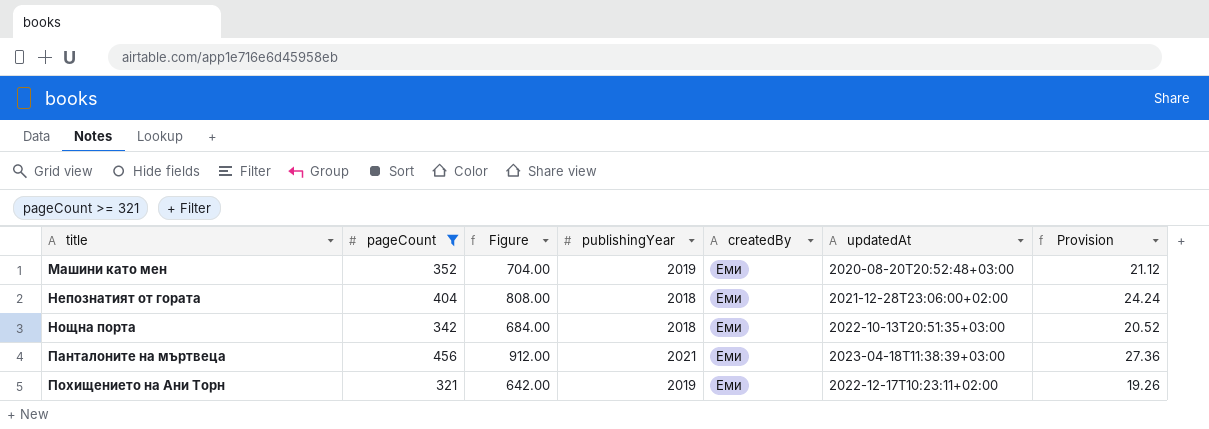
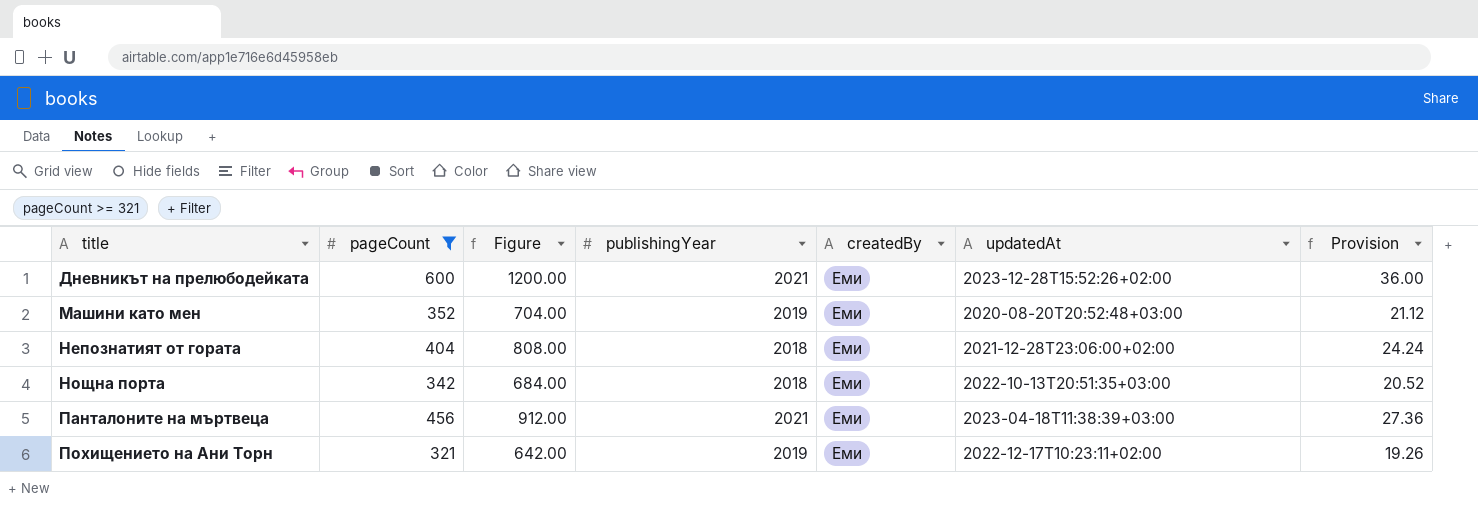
row Дневникът на прелюбодейката: none -> 600 | 1200.00 | 2021 | Еми | 2023-12-28T15:52:26+02:00 | 36.00

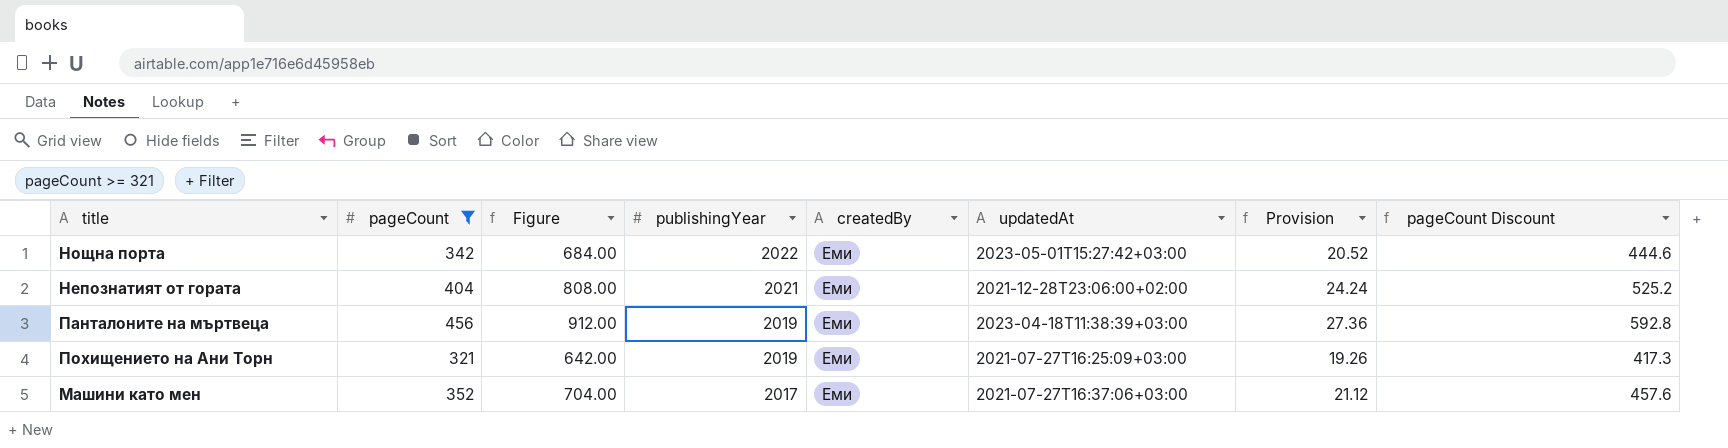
row order: title ascending -> publishingYear descending
column pageCount Discount | formula: none -> [pageCount] * 1.3
row Дневникът на прелюбодейката: 600 | 1200.00 | 2021 | Еми | 2023-12-28T15:52:26+02:00 | 36.00 -> none
Нощна порта | publishingYear: 2018 -> 2022
Нощна порта | updatedAt: 2022-10-13T20:51:35+03:00 -> 2023-05-01T15:27:42+03:00
Непознатият от гората | publishingYear: 2018 -> 2021
Панталоните на мъртвеца | publishingYear: 2021 -> 2019
Похищението на Ани Торн | updatedAt: 2022-12-17T10:23:11+02:00 -> 2021-07-27T16:25:09+03:00
Машини като мен | publishingYear: 2019 -> 2017
Машини като мен | updatedAt: 2020-08-20T20:52:48+03:00 -> 2021-07-27T16:37:06+03:00

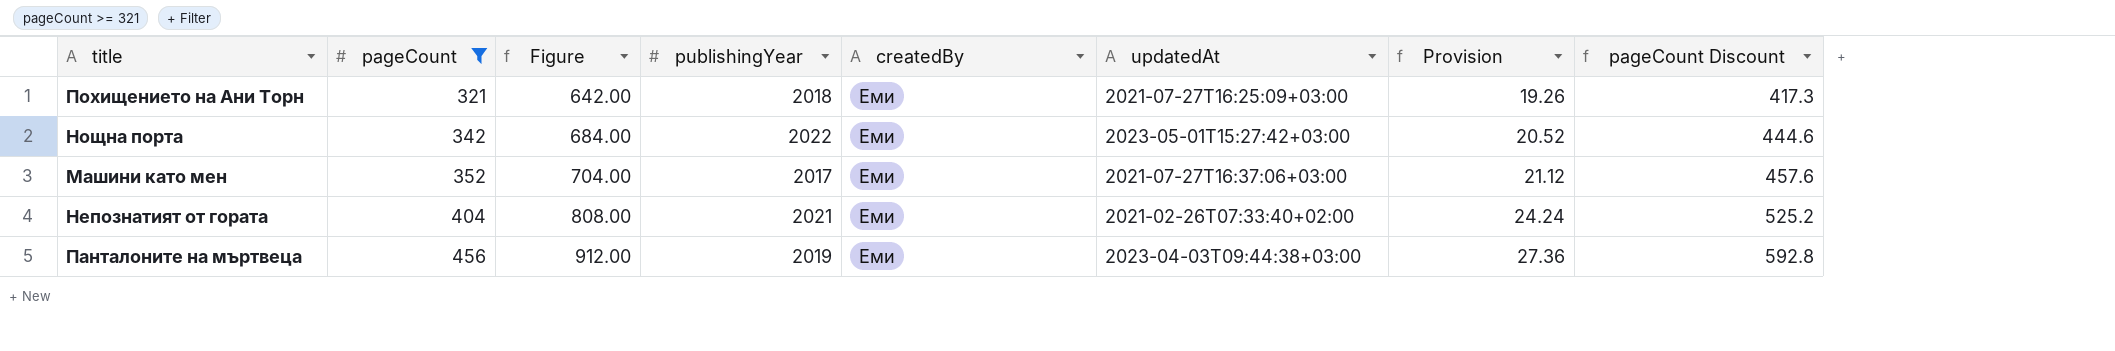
row order: publishingYear descending -> pageCount ascending
Похищението на Ани Торн | publishingYear: 2019 -> 2018
Непознатият от гората | updatedAt: 2021-12-28T23:06:00+02:00 -> 2021-02-26T07:33:40+02:00
Панталоните на мъртвеца | updatedAt: 2023-04-18T11:38:39+03:00 -> 2023-04-03T09:44:38+03:00

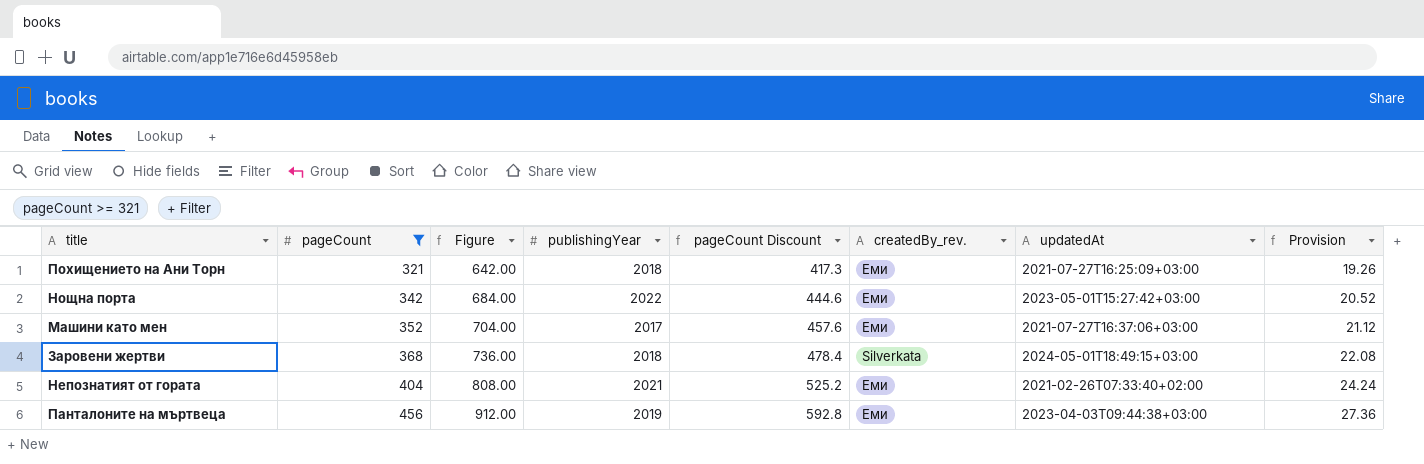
column pageCount Discount | position: 8 -> 5
column name: createdBy -> createdBy_rev.
row Заровени жертви: none -> 368 | 736.00 | 2018 | 478.4 | Silverkata | 2024-05-01T18:49:15+03:00 | 22.08

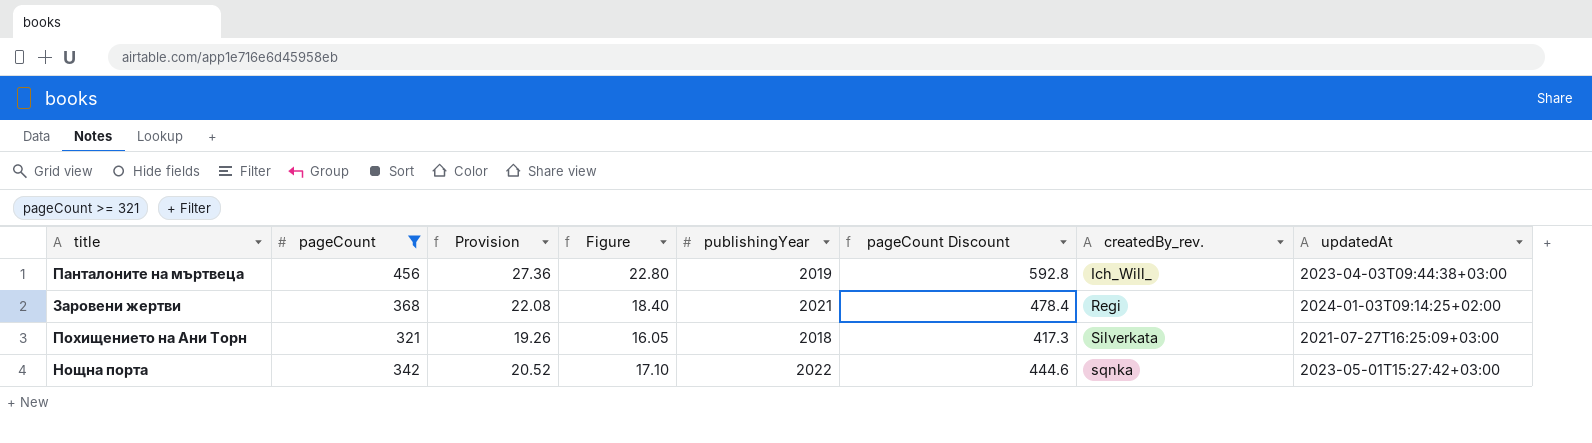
row order: pageCount ascending -> createdBy_rev. ascending
column Provision | position: 8 -> 3
column Figure | formula: [pageCount] * 2 -> [pageCount] * 0.05
row Машини като мен: 352 | 704.00 | 2017 | 457.6 | Еми | 2021-07-27T16:37:06+03:00 | 21.12 -> none
row Непознатият от гората: 404 | 808.00 | 2021 | 525.2 | Еми | 2021-02-26T07:33:40+02:00 | 24.24 -> none
Панталоните на мъртвеца | createdBy_rev.: Еми -> Ich_Will_
Заровени жертви | publishingYear: 2018 -> 2021
Заровени жертви | createdBy_rev.: Silverkata -> Regi
Заровени жертви | updatedAt: 2024-05-01T18:49:15+03:00 -> 2024-01-03T09:14:25+02:00
Похищението на Ани Торн | createdBy_rev.: Еми -> Silverkata
Нощна порта | createdBy_rev.: Еми -> sqnka

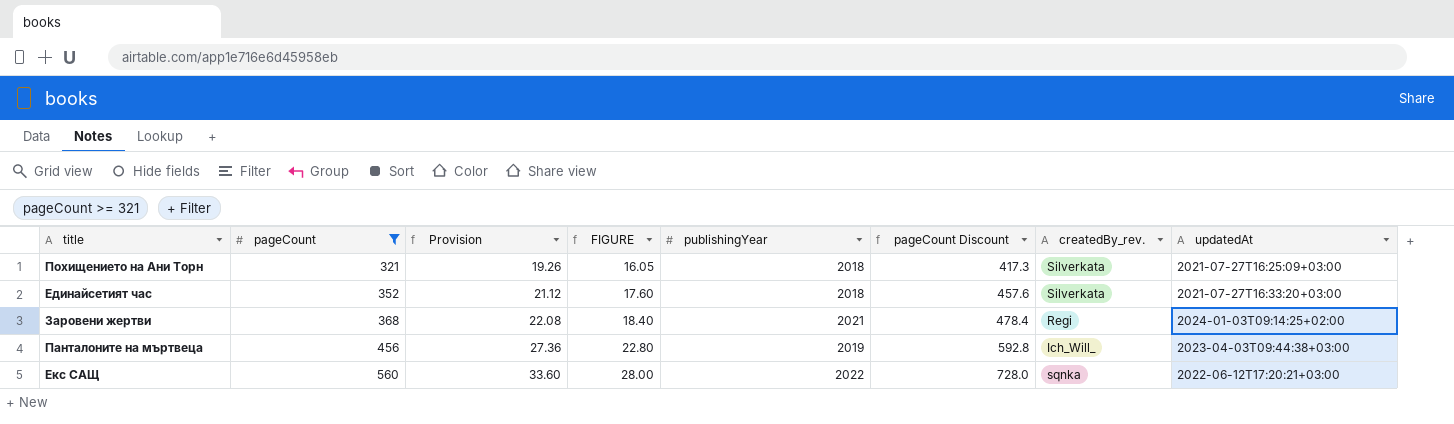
row order: createdBy_rev. ascending -> pageCount ascending
column name: Figure -> FIGURE
row Нощна порта: 342 | 20.52 | 17.10 | 2022 | 444.6 | sqnka | 2023-05-01T15:27:42+03:00 -> none
row Единайсетият час: none -> 352 | 21.12 | 17.60 | 2018 | 457.6 | Silverkata | 2021-07-27T16:33:20+03:00
row Екс САЩ: none -> 560 | 33.60 | 28.00 | 2022 | 728.0 | sqnka | 2022-06-12T17:20:21+03:00

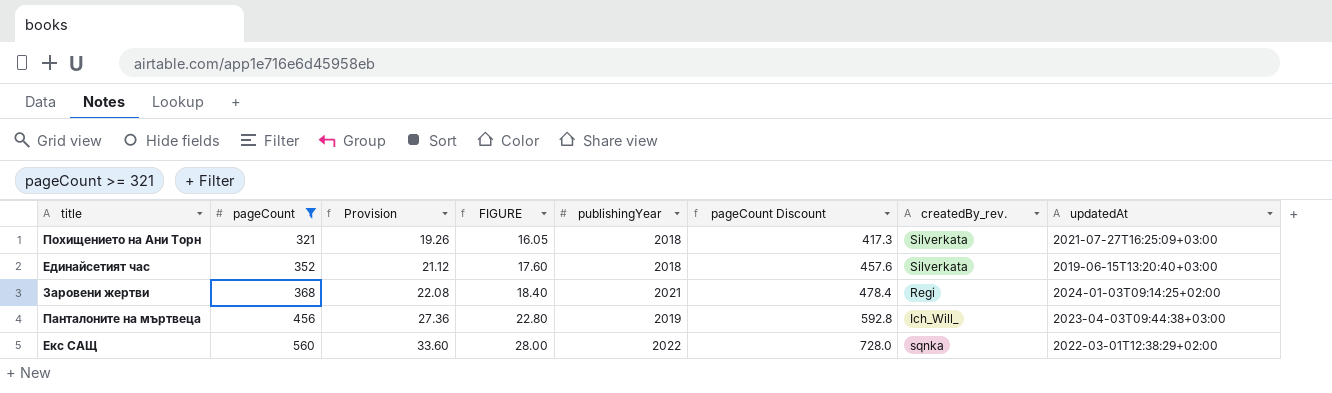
Единайсетият час | updatedAt: 2021-07-27T16:33:20+03:00 -> 2019-06-15T13:20:40+03:00
Екс САЩ | updatedAt: 2022-06-12T17:20:21+03:00 -> 2022-03-01T12:38:29+02:00

